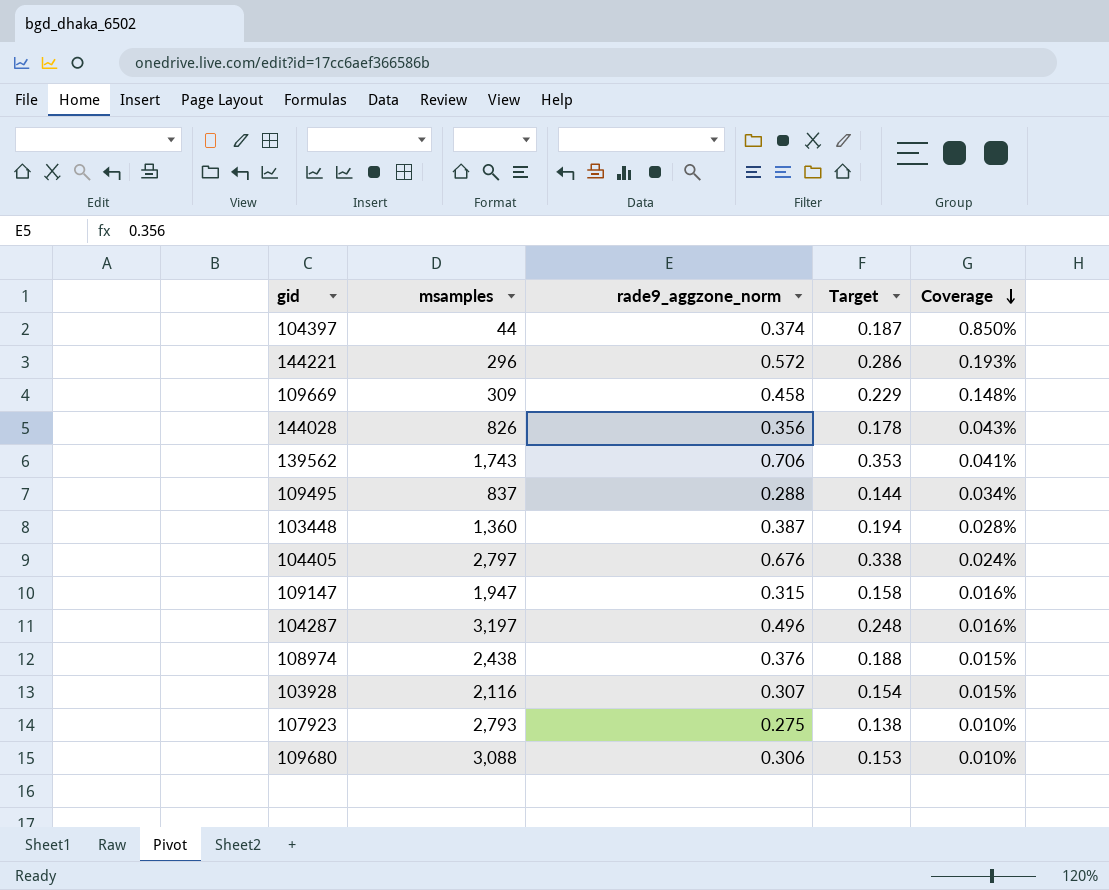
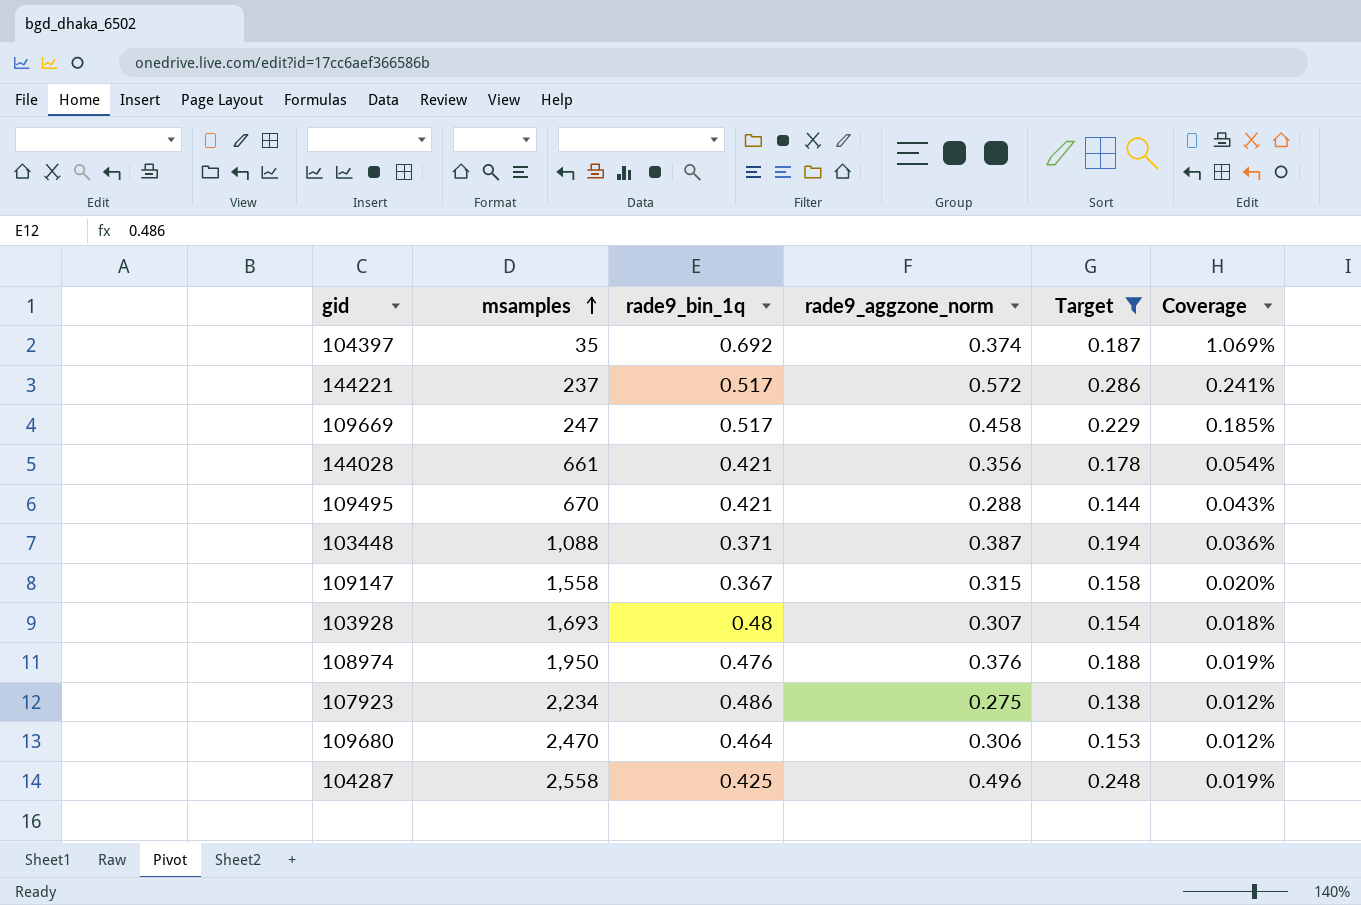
filter: none -> Target <= 0.286
row order: Coverage descending -> msamples ascending
column rade9_bin_1q | position: none -> 3
104397 | msamples: 44 -> 35
104397 | Coverage: 0.850% -> 1.069%
144221 | msamples: 296 -> 237
144221 | Coverage: 0.193% -> 0.241%
109669 | msamples: 309 -> 247
109669 | Coverage: 0.148% -> 0.185%
144028 | msamples: 826 -> 661
144028 | Coverage: 0.043% -> 0.054%
109495 | msamples: 837 -> 670
109495 | Coverage: 0.034% -> 0.043%
103448 | msamples: 1,360 -> 1,088
103448 | Coverage: 0.028% -> 0.036%
109147 | msamples: 1,947 -> 1,558
109147 | Coverage: 0.016% -> 0.020%
103928 | msamples: 2,116 -> 1,693
103928 | Coverage: 0.015% -> 0.018%
108974 | msamples: 2,438 -> 1,950
108974 | Coverage: 0.015% -> 0.019%
107923 | msamples: 2,793 -> 2,234
107923 | Coverage: 0.010% -> 0.012%
109680 | msamples: 3,088 -> 2,470
109680 | Coverage: 0.010% -> 0.012%
104287 | msamples: 3,197 -> 2,558
104287 | Coverage: 0.016% -> 0.019%

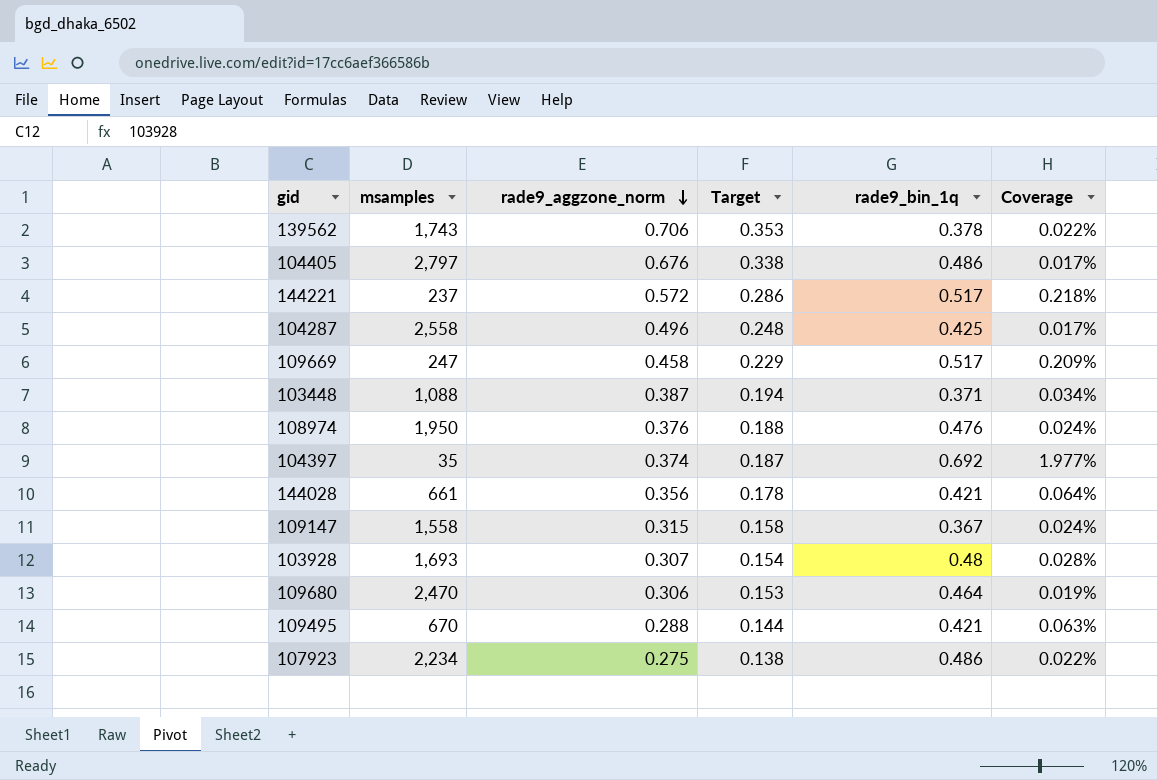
filter: Target <= 0.286 -> none
row order: msamples ascending -> rade9_aggzone_norm descending
column rade9_bin_1q | position: 3 -> 5
column Coverage | formula: [rade9_aggzone_norm] / [msamples] -> [rade9_bin_1q] / [msamples]

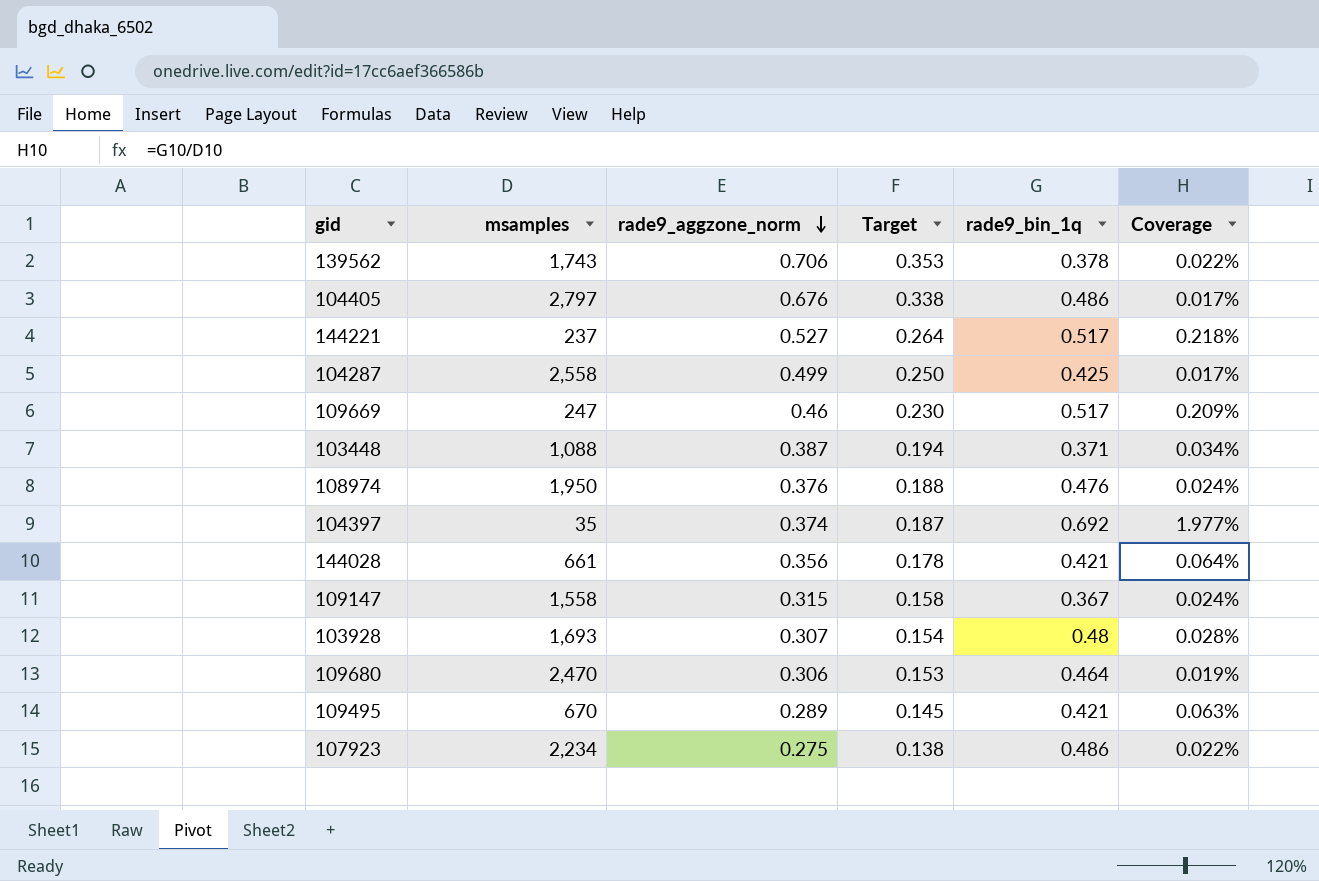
144221 | rade9_aggzone_norm: 0.572 -> 0.527
144221 | Target: 0.286 -> 0.264
104287 | rade9_aggzone_norm: 0.496 -> 0.499
104287 | Target: 0.248 -> 0.250
109669 | rade9_aggzone_norm: 0.458 -> 0.46
109669 | Target: 0.229 -> 0.230
109495 | rade9_aggzone_norm: 0.288 -> 0.289
109495 | Target: 0.144 -> 0.145

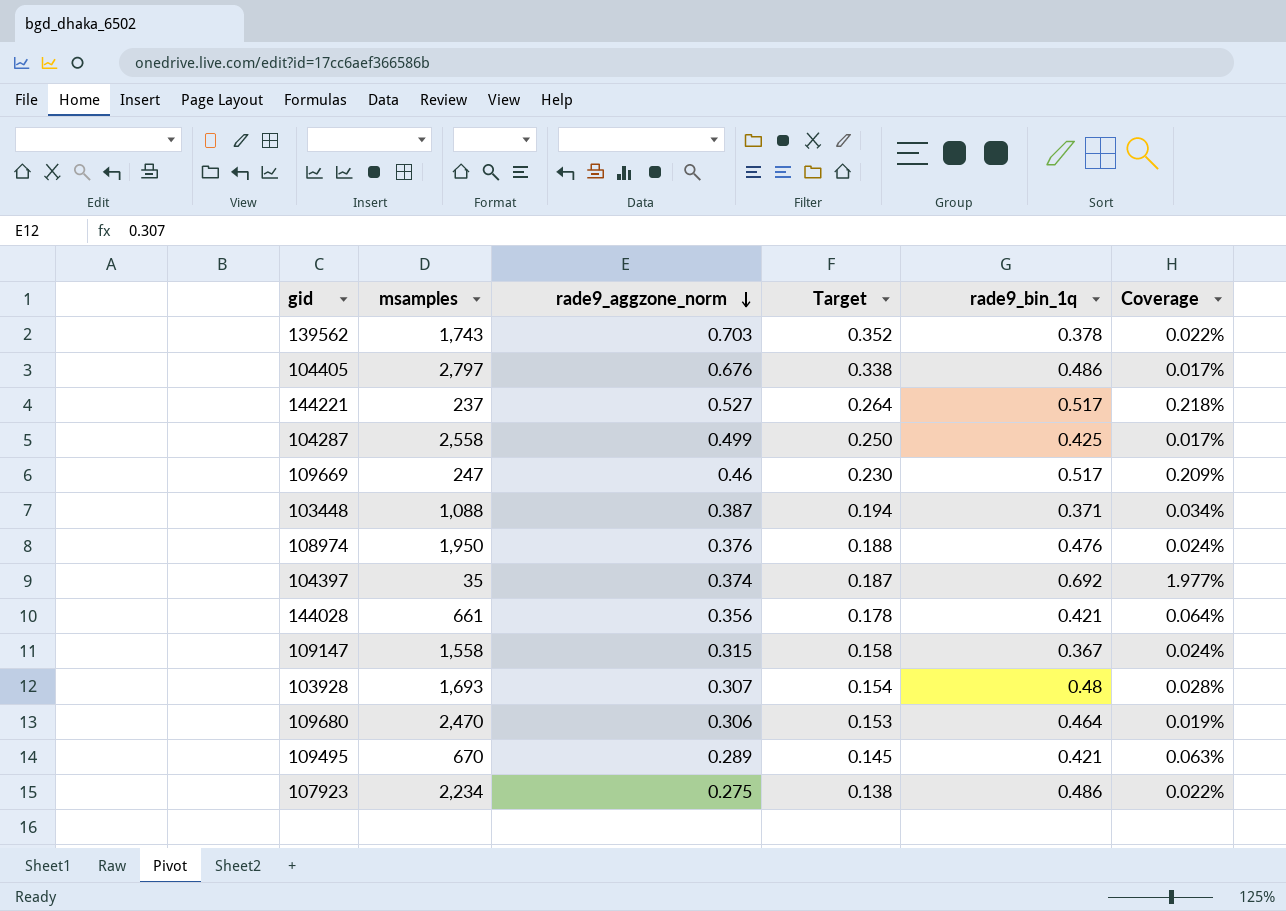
139562 | rade9_aggzone_norm: 0.706 -> 0.703
139562 | Target: 0.353 -> 0.352

